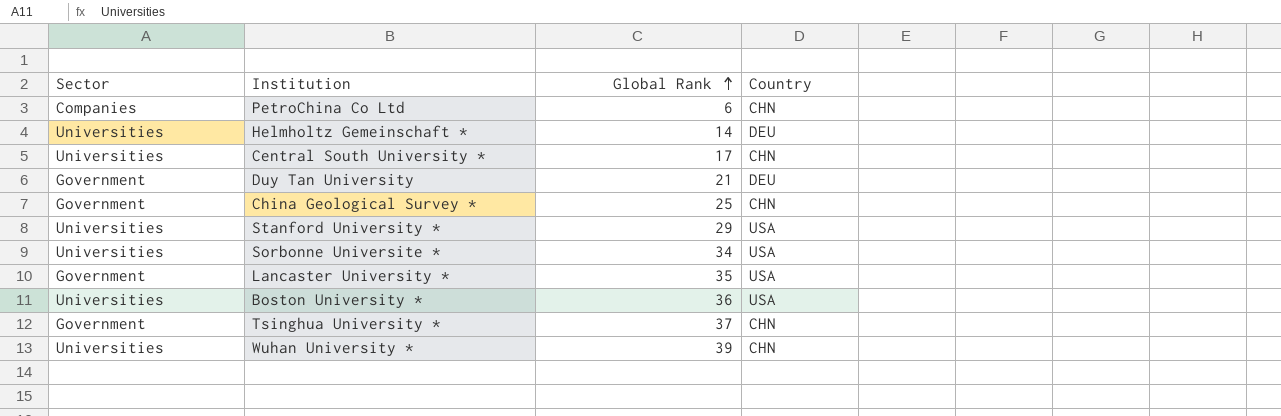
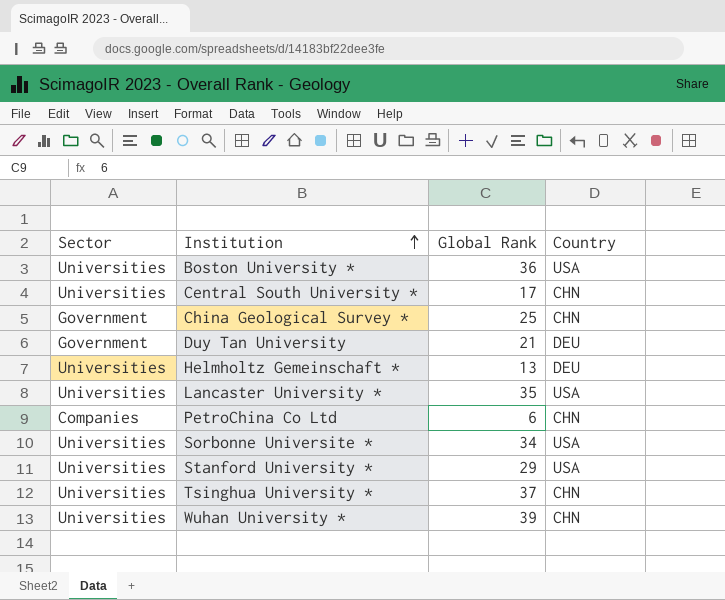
row order: Global Rank ascending -> Institution ascending
Helmholtz Gemeinschaft * | Global Rank: 14 -> 13
Lancaster University * | Sector: Government -> Universities
Tsinghua University * | Sector: Government -> Universities

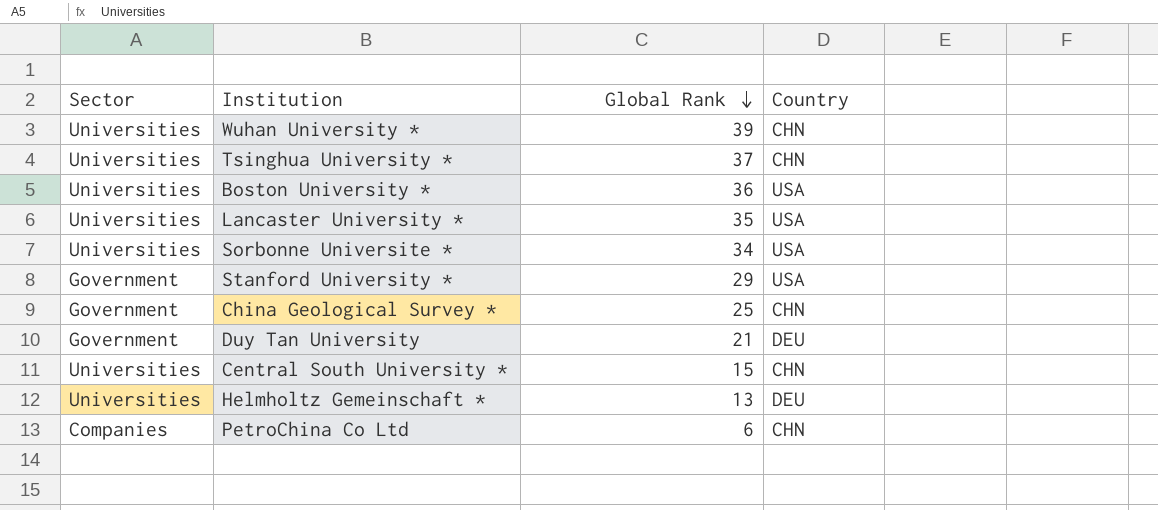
row order: Institution ascending -> Global Rank descending
Stanford University * | Sector: Universities -> Government
Central South University * | Global Rank: 17 -> 15

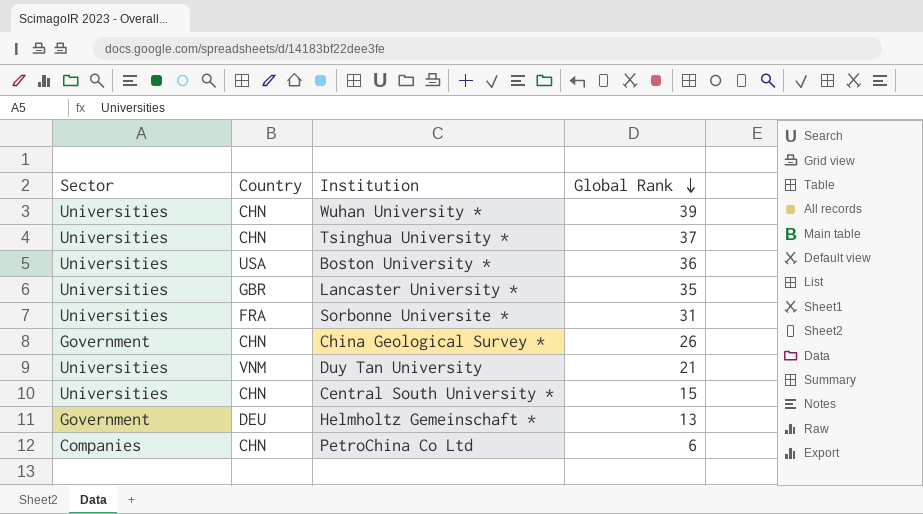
column Country | position: 4 -> 2
row Stanford University *: Government | 29 | USA -> none
Lancaster University * | Country: USA -> GBR
Sorbonne Universite * | Country: USA -> FRA
Sorbonne Universite * | Global Rank: 34 -> 31
China Geological Survey * | Global Rank: 25 -> 26
Duy Tan University | Sector: Government -> Universities
Duy Tan University | Country: DEU -> VNM
Helmholtz Gemeinschaft * | Sector: Universities -> Government

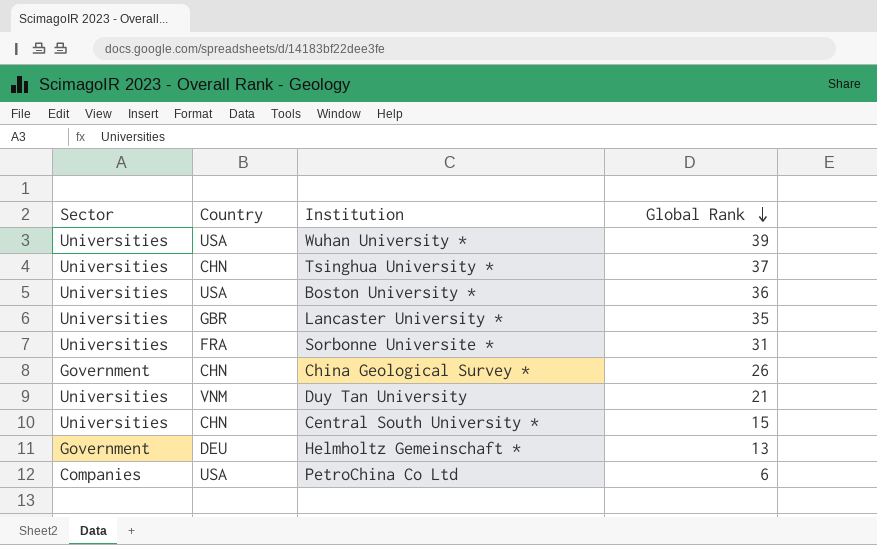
Wuhan University * | Country: CHN -> USA
PetroChina Co Ltd | Country: CHN -> USA

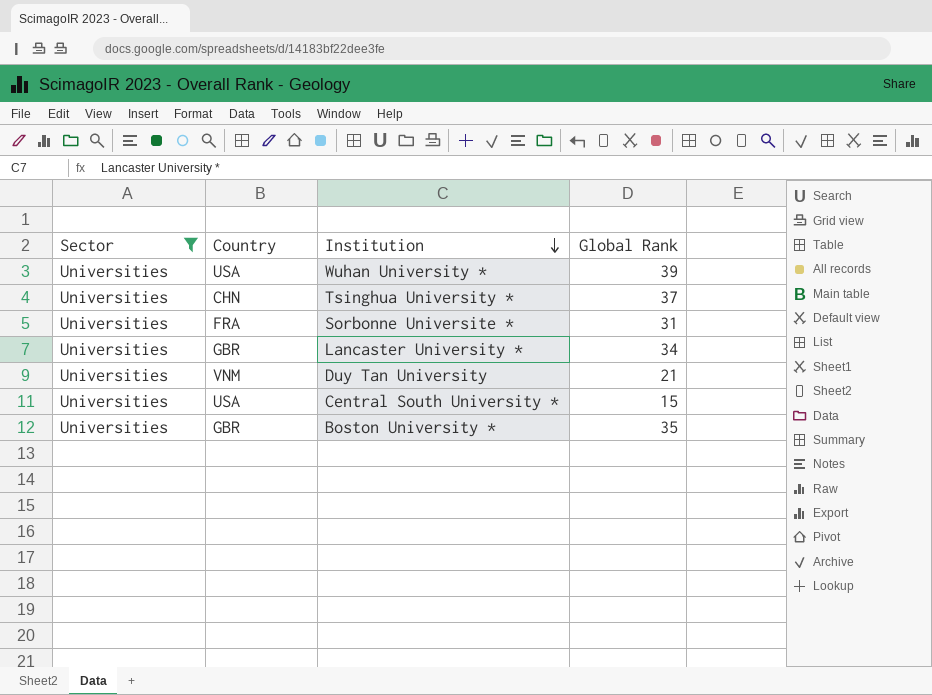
filter: none -> Sector = Universities
row order: Global Rank descending -> Institution descending
Lancaster University * | Global Rank: 35 -> 34
Central South University * | Country: CHN -> USA
Boston University * | Country: USA -> GBR
Boston University * | Global Rank: 36 -> 35

